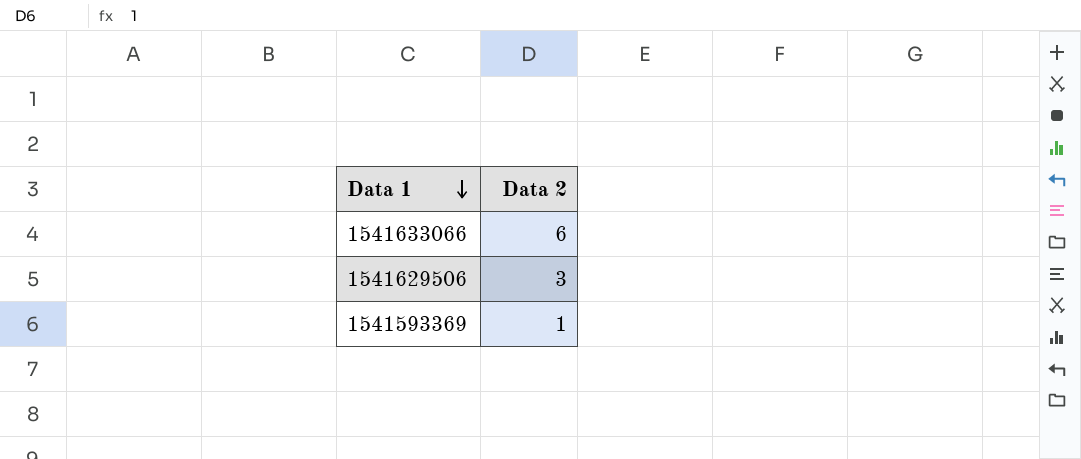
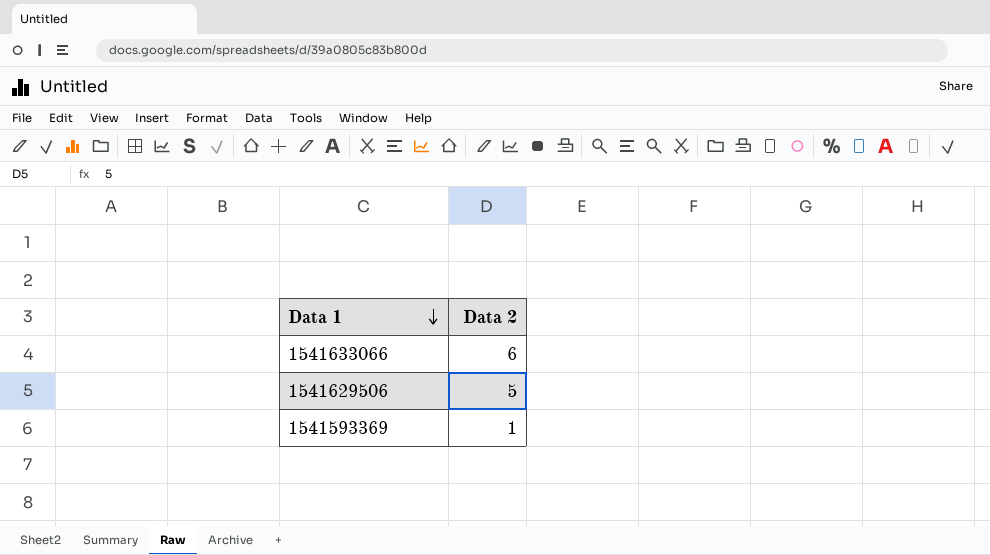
1541629506 | Data 2: 3 -> 5

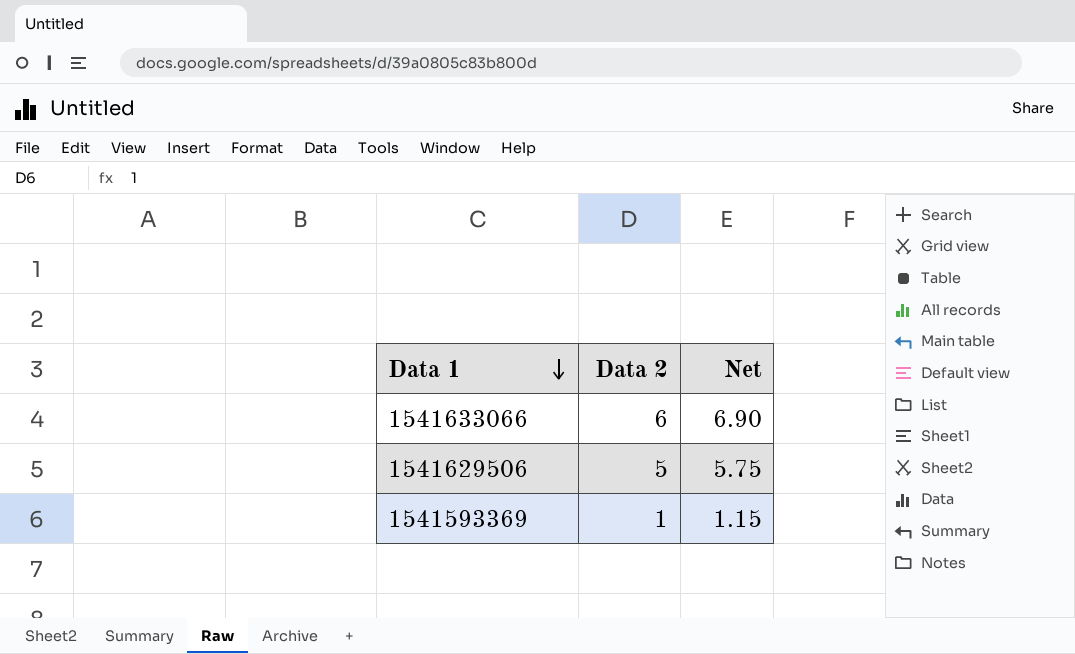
column Net | formula: none -> [Data 2] * 1.15

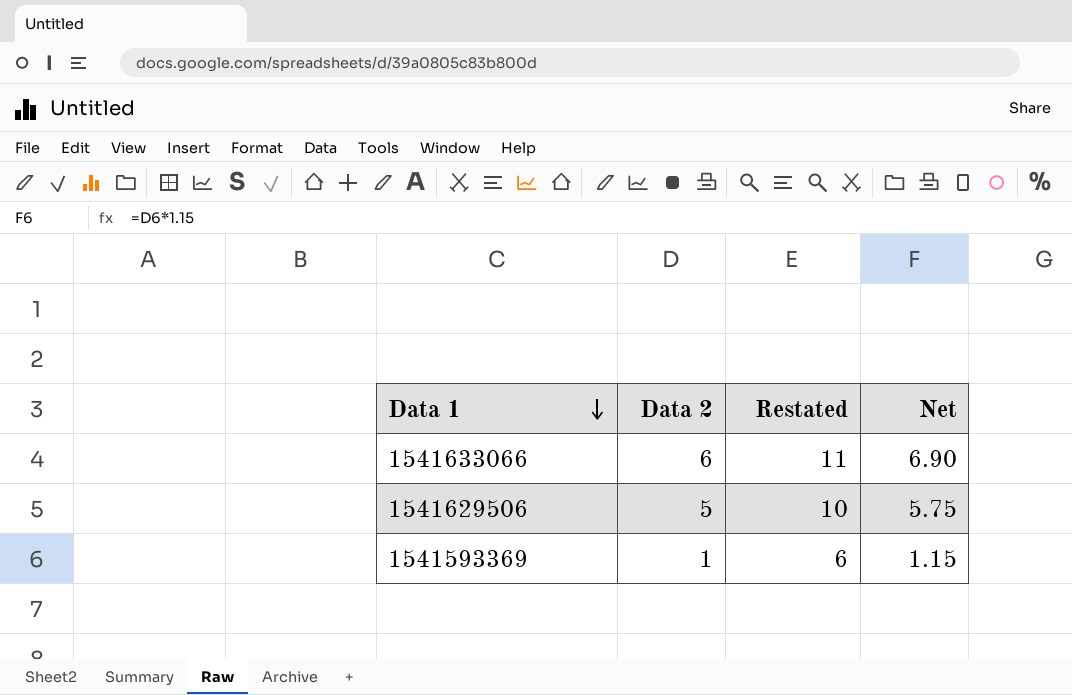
column Restated | formula: none -> [Data 2] + 5

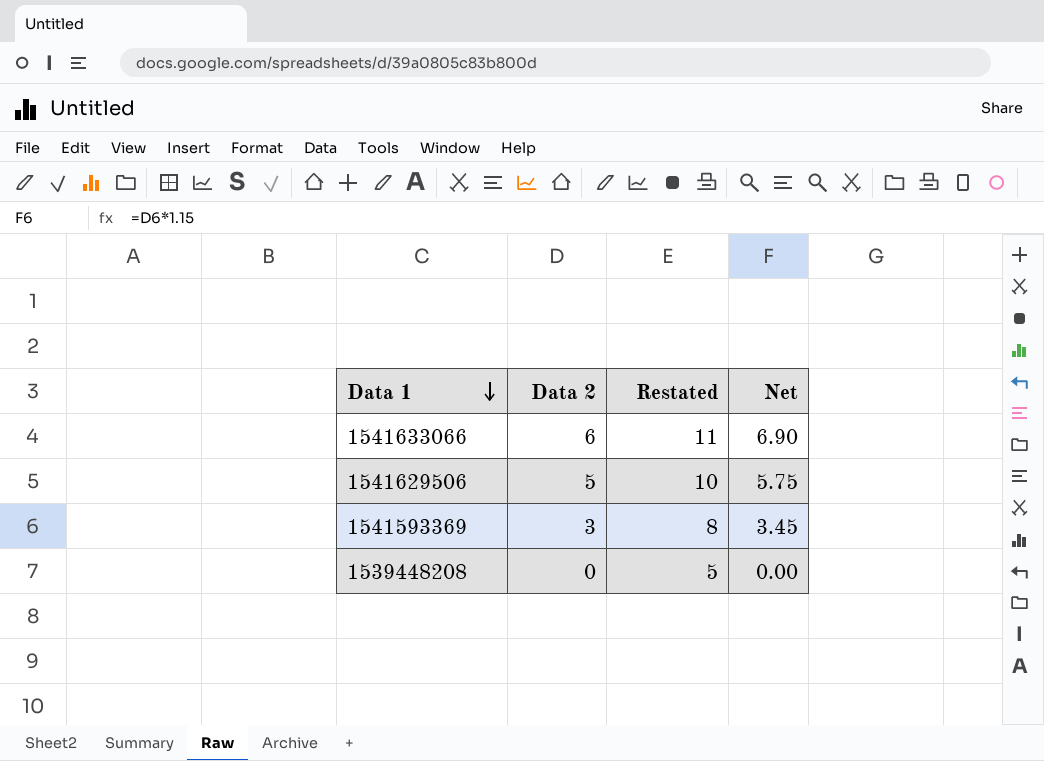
1541593369 | Data 2: 1 -> 3
1541593369 | Restated: 6 -> 8
1541593369 | Net: 1.15 -> 3.45
row 1539448208: none -> 0 | 5 | 0.00

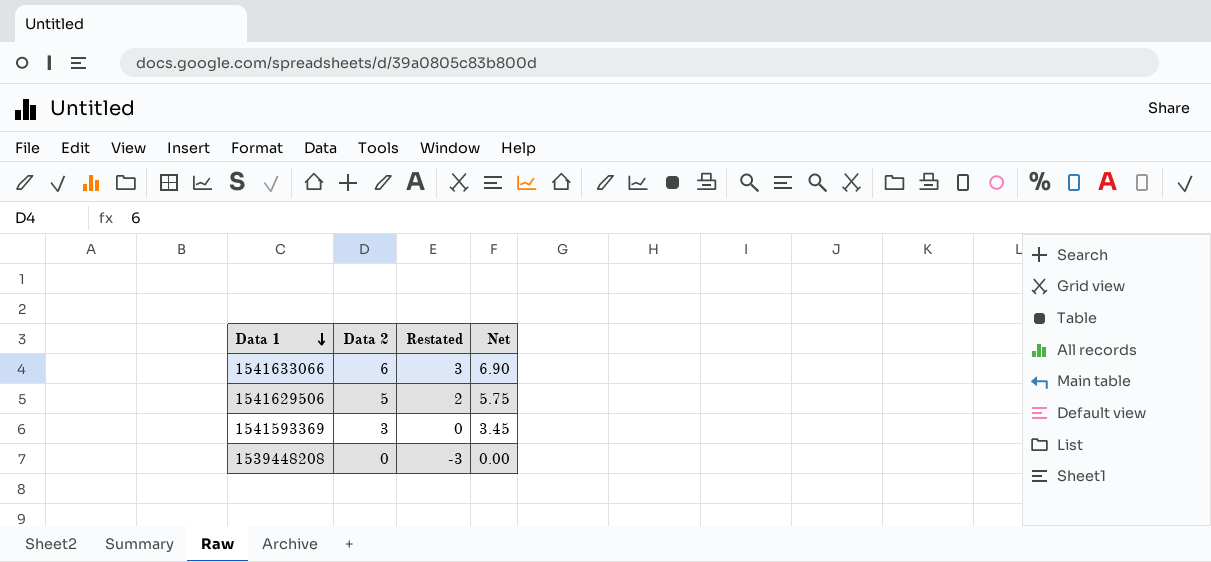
column Restated | formula: [Data 2] + 5 -> [Data 2] - 3

